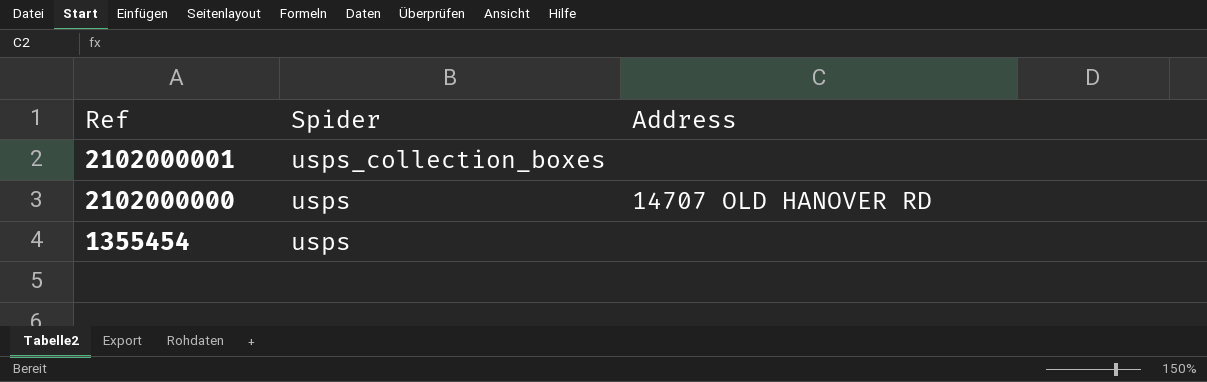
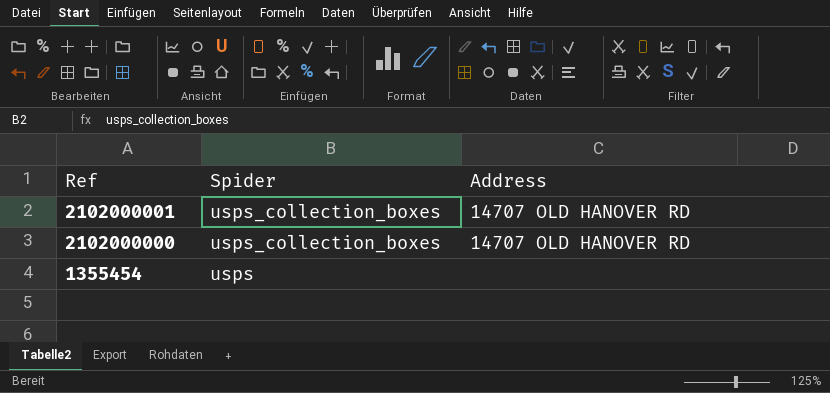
2102000001 | Address: none -> 14707 OLD HANOVER RD
2102000000 | Spider: usps -> usps_collection_boxes

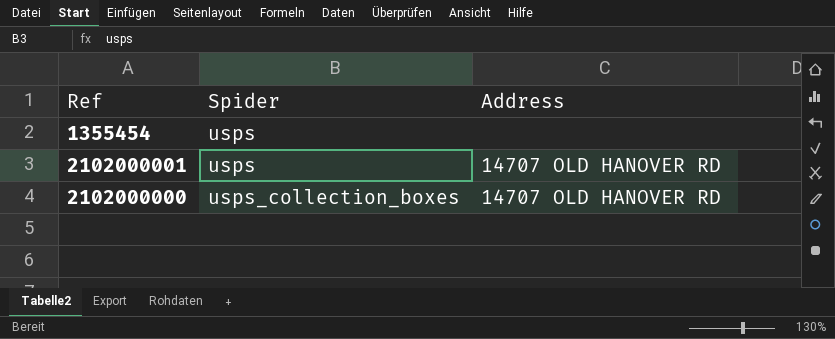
row order: Ref descending -> Spider ascending
2102000001 | Spider: usps_collection_boxes -> usps

